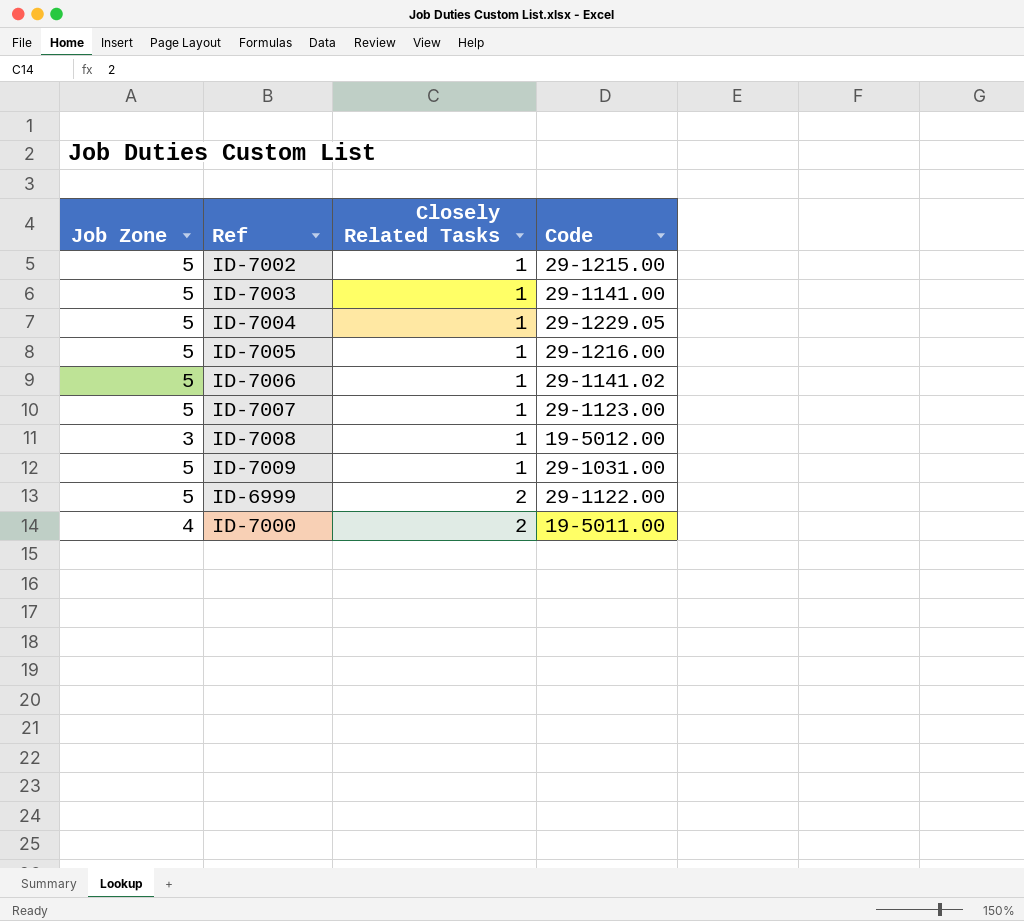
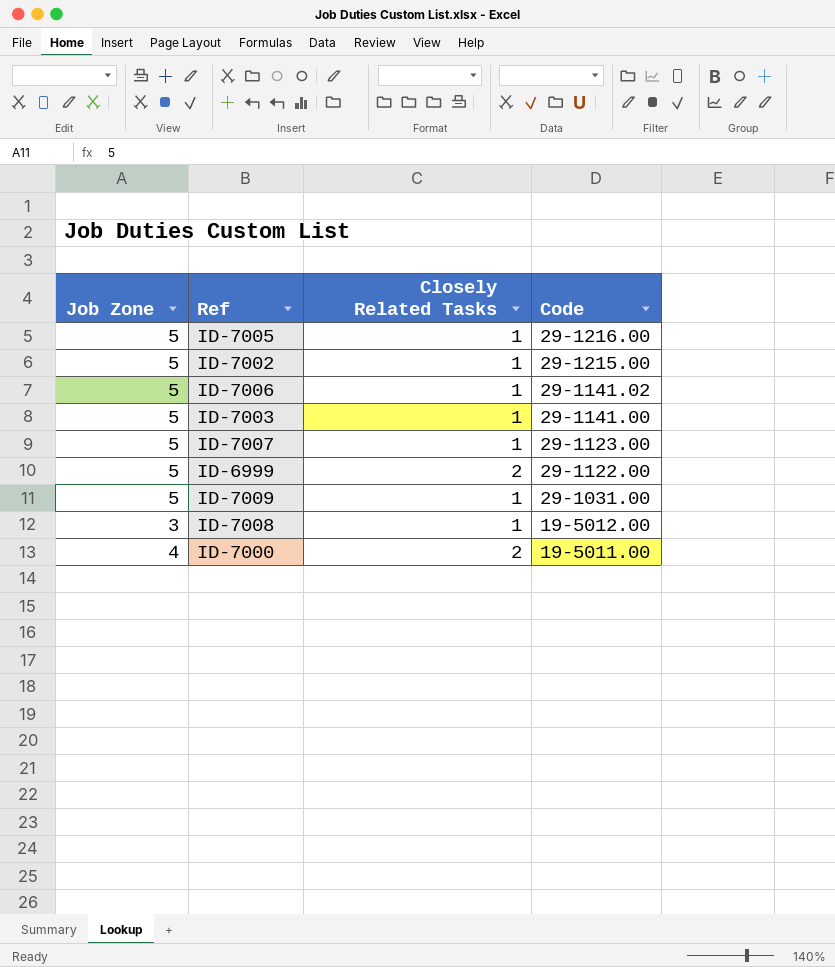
row order: Closely Related Tasks ascending -> Code descending
row ID-7004: 5 | 1 | 29-1229.05 -> none

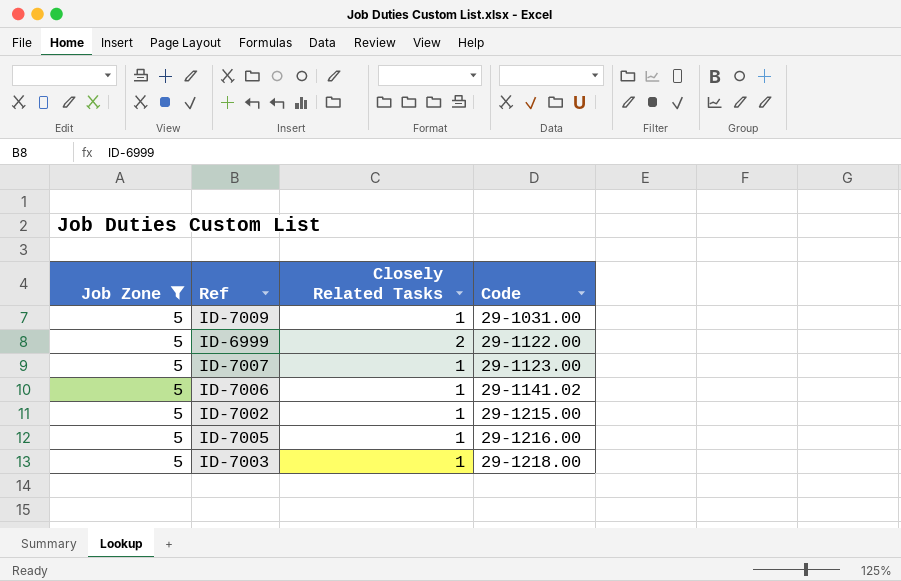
filter: none -> Job Zone = 5
row order: Code descending -> Code ascending
ID-7003 | Code: 29-1141.00 -> 29-1218.00

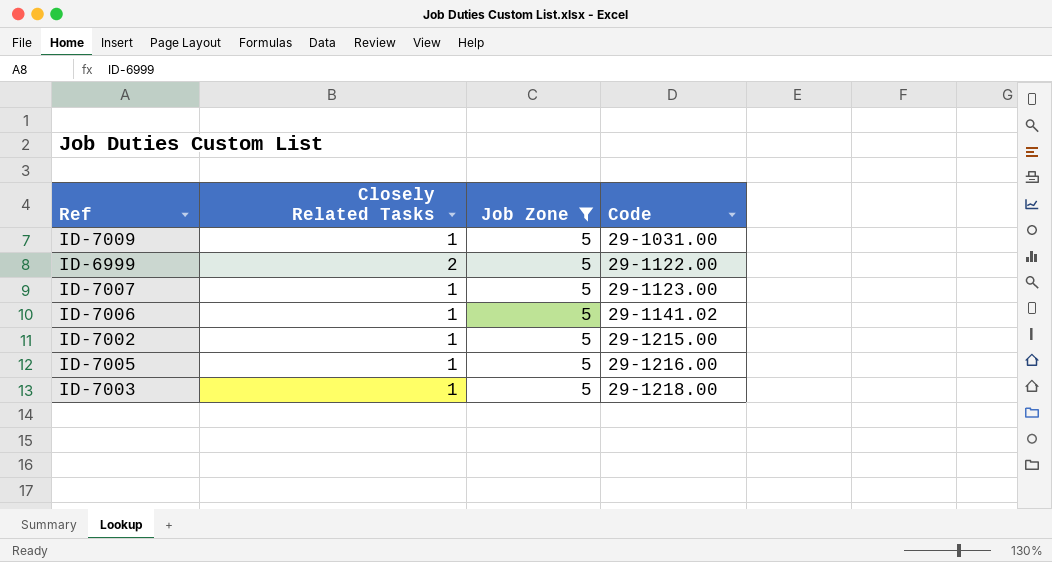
column Job Zone | position: 1 -> 3

